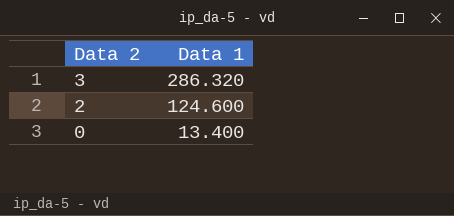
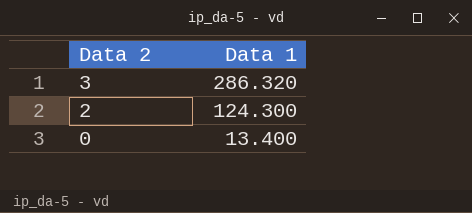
2 | Data 1: 124.600 -> 124.300

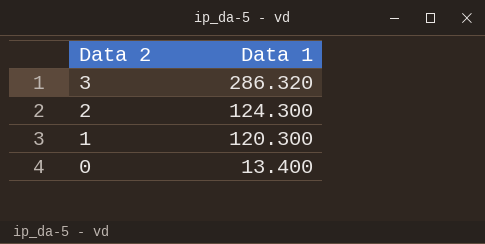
row 1: none -> 120.300

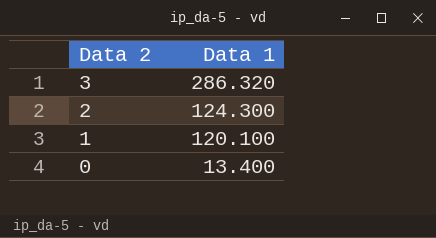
1 | Data 1: 120.300 -> 120.100

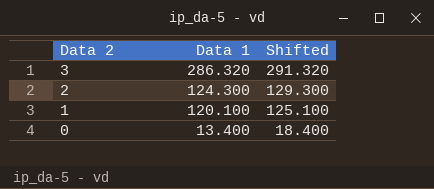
column Shifted | formula: none -> [Data 1] + 5

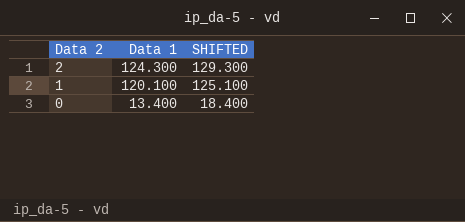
column name: Shifted -> SHIFTED
row 3: 286.320 | 291.320 -> none

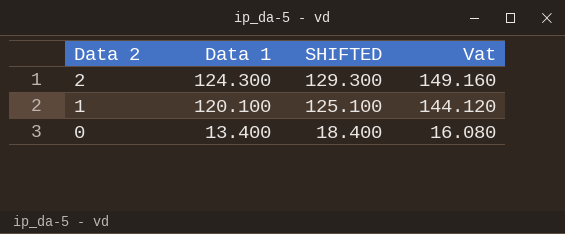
column Vat | formula: none -> [Data 1] * 1.2

